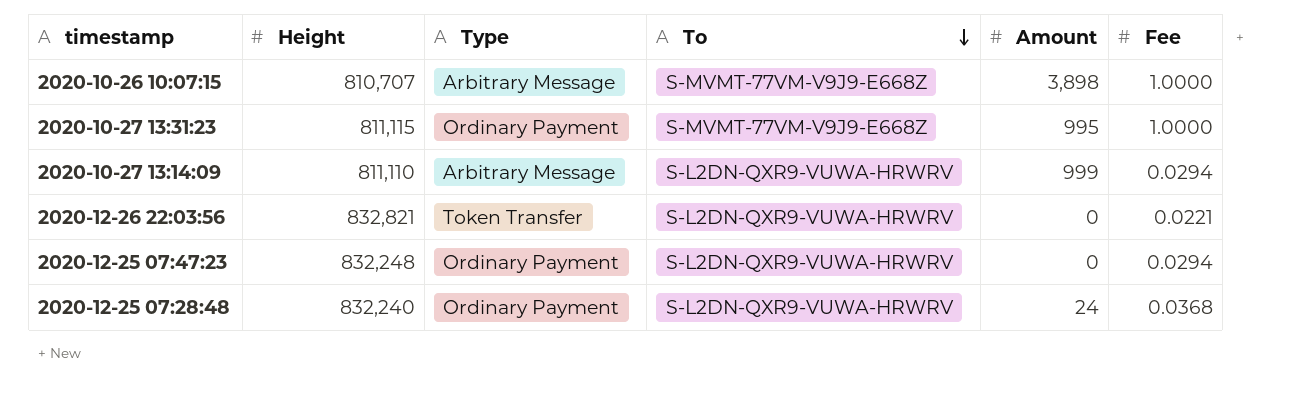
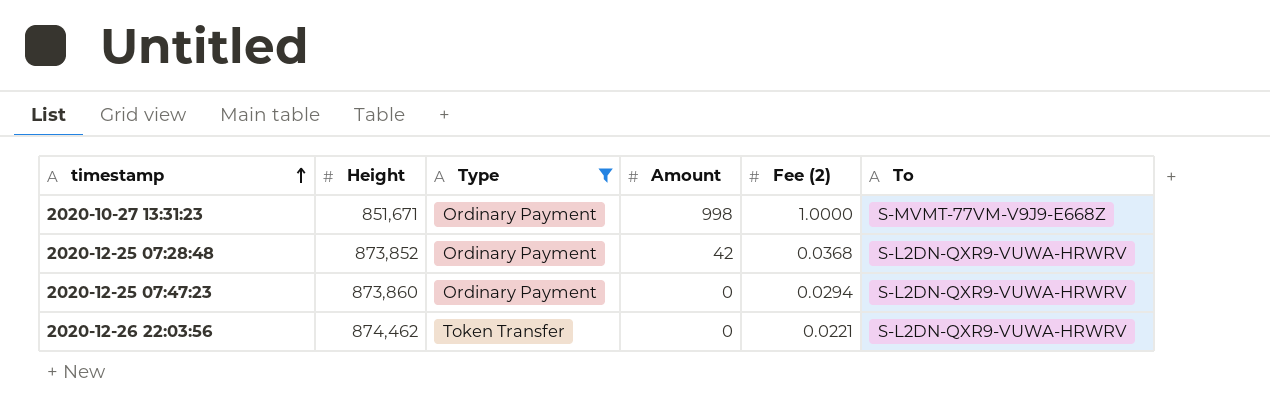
filter: none -> Type != Arbitrary Message
row order: To descending -> timestamp ascending
column name: Fee -> Fee (2)
column To | position: 4 -> 6
2020-10-27 13:31:23 | Height: 811,115 -> 851,671
2020-10-27 13:31:23 | Amount: 995 -> 998
2020-12-25 07:28:48 | Height: 832,240 -> 873,852
2020-12-25 07:28:48 | Amount: 24 -> 42
2020-12-25 07:47:23 | Height: 832,248 -> 873,860
2020-12-26 22:03:56 | Height: 832,821 -> 874,462

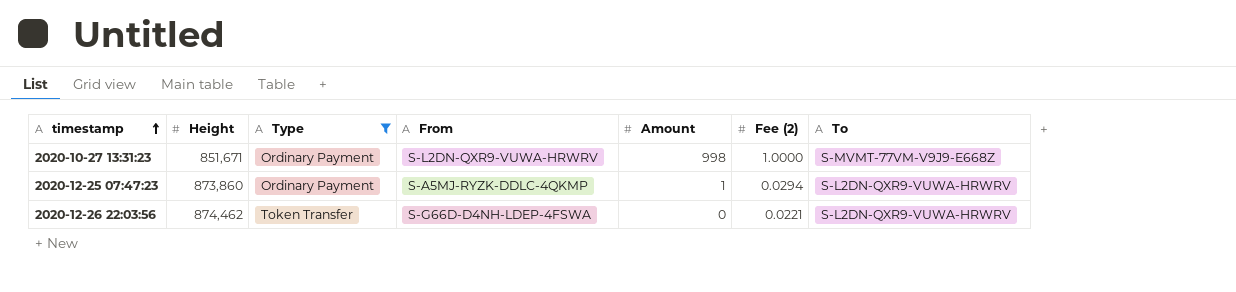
column From | position: none -> 4
row 2020-12-25 07:28:48: 873,852 | Ordinary Payment | 42 | 0.0368 | S-L2DN-QXR9-VUWA-HRWRV -> none
2020-12-25 07:47:23 | Amount: 0 -> 1

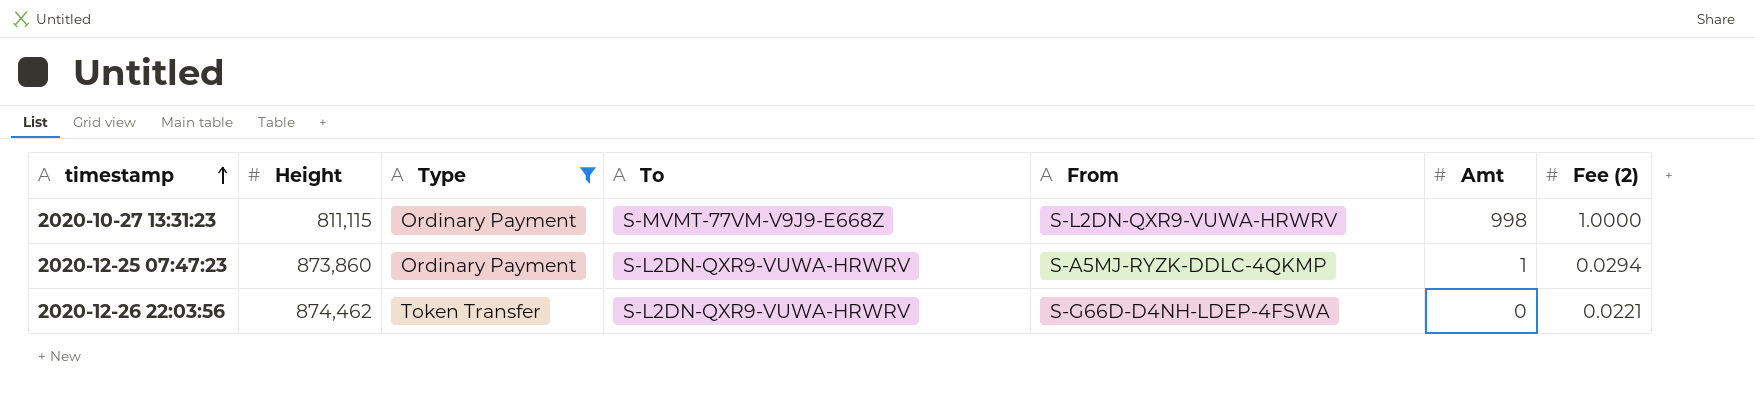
column To | position: 7 -> 4
column name: Amount -> Amt
2020-10-27 13:31:23 | Height: 851,671 -> 811,115

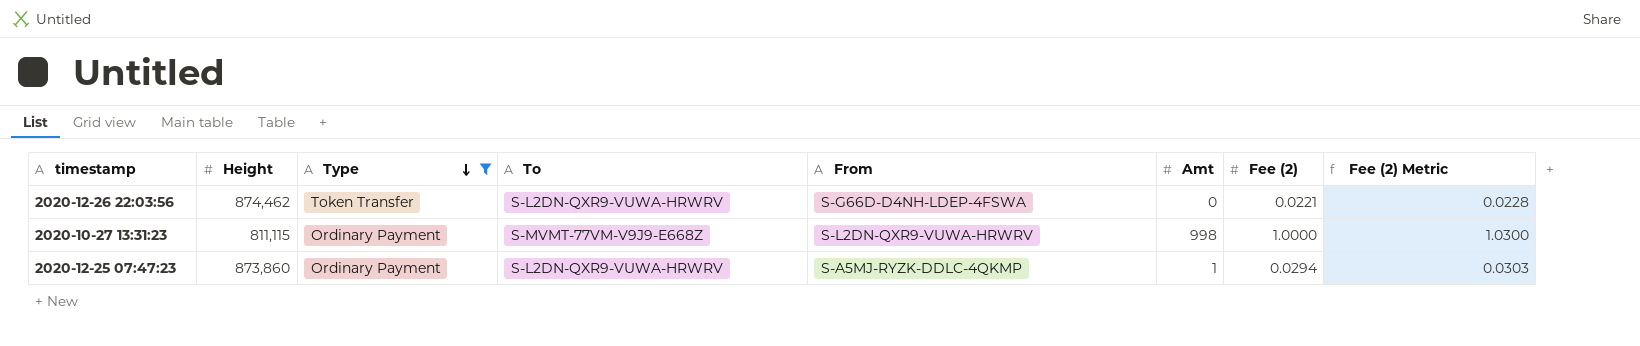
row order: timestamp ascending -> Type descending
column Fee (2) Metric | formula: none -> [Fee (2)] * 1.03

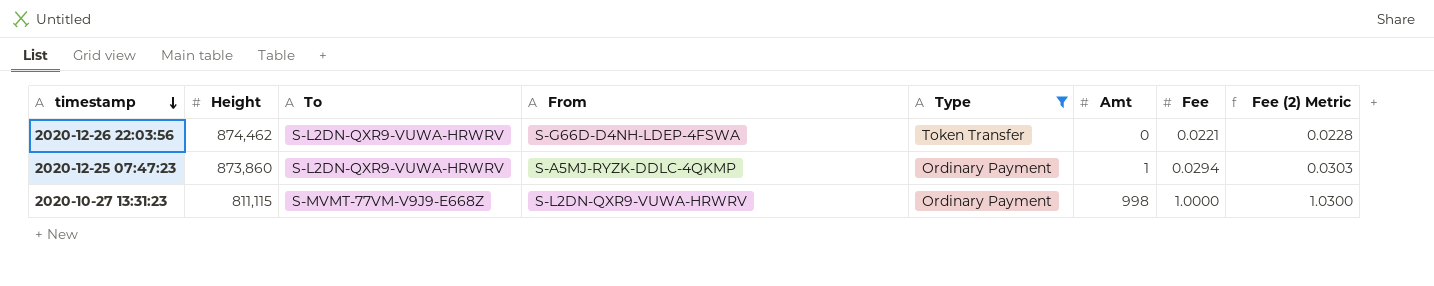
row order: Type descending -> timestamp descending
column Type | position: 3 -> 5
column name: Fee (2) -> Fee

